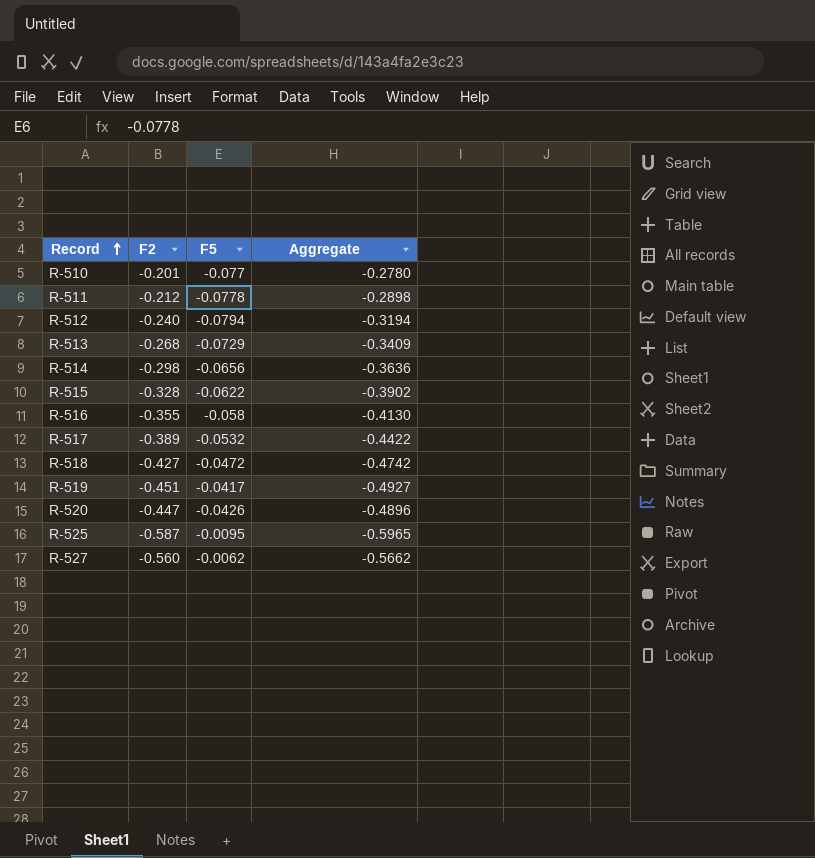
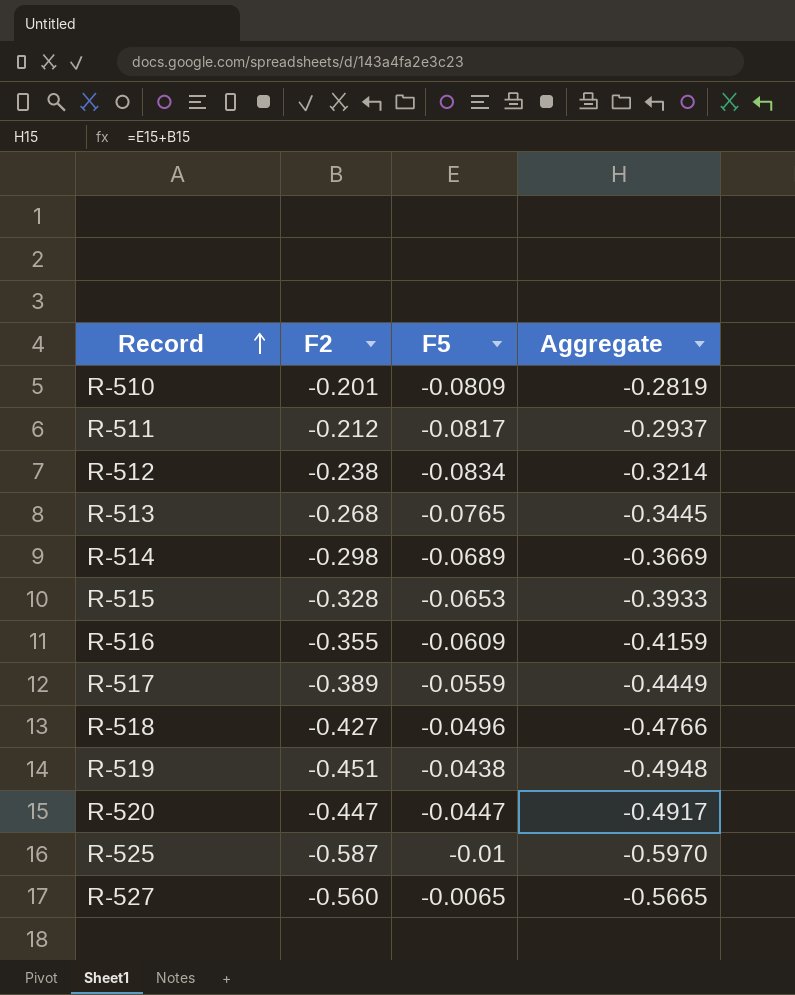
R-510 | F5: -0.077 -> -0.0809
R-510 | Aggregate: -0.2780 -> -0.2819
R-511 | F5: -0.0778 -> -0.0817
R-511 | Aggregate: -0.2898 -> -0.2937
R-512 | F2: -0.240 -> -0.238
R-512 | F5: -0.0794 -> -0.0834
R-512 | Aggregate: -0.3194 -> -0.3214
R-513 | F5: -0.0729 -> -0.0765
R-513 | Aggregate: -0.3409 -> -0.3445
R-514 | F5: -0.0656 -> -0.0689
R-514 | Aggregate: -0.3636 -> -0.3669
R-515 | F5: -0.0622 -> -0.0653
R-515 | Aggregate: -0.3902 -> -0.3933
R-516 | F5: -0.058 -> -0.0609
R-516 | Aggregate: -0.4130 -> -0.4159
R-517 | F5: -0.0532 -> -0.0559
R-517 | Aggregate: -0.4422 -> -0.4449
R-518 | F5: -0.0472 -> -0.0496
R-518 | Aggregate: -0.4742 -> -0.4766
R-519 | F5: -0.0417 -> -0.0438
R-519 | Aggregate: -0.4927 -> -0.4948
R-520 | F5: -0.0426 -> -0.0447
R-520 | Aggregate: -0.4896 -> -0.4917
R-525 | F5: -0.0095 -> -0.01
R-525 | Aggregate: -0.5965 -> -0.5970
R-527 | F5: -0.0062 -> -0.0065
R-527 | Aggregate: -0.5662 -> -0.5665

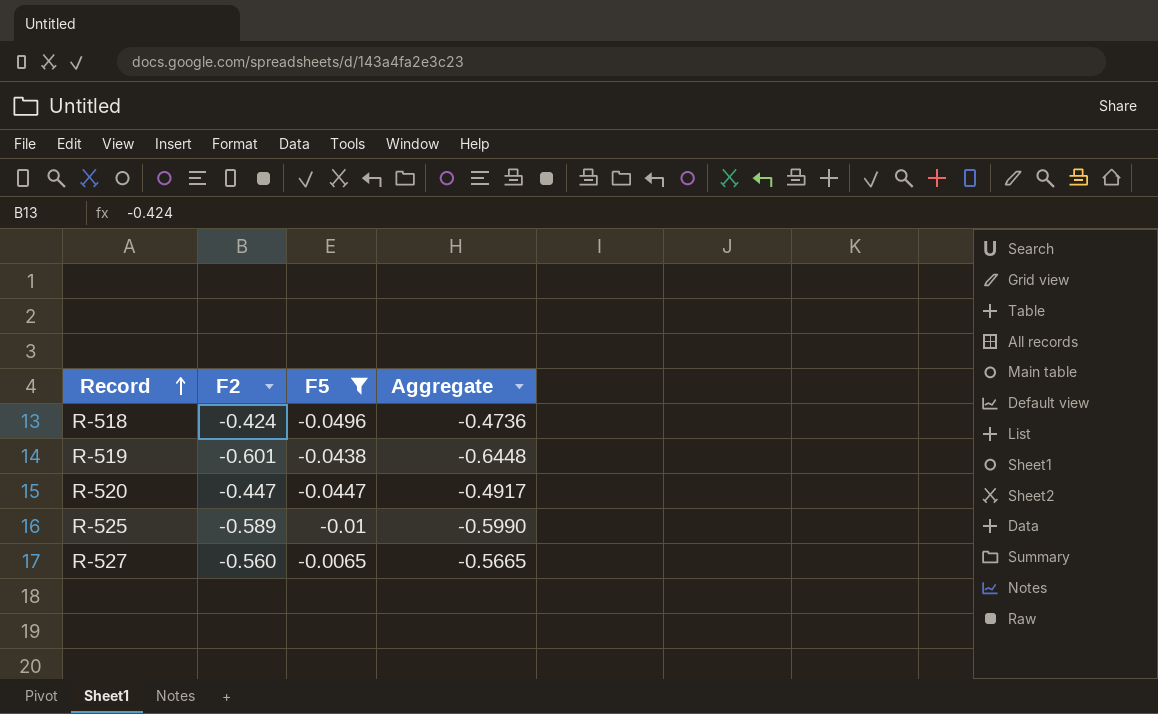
filter: none -> F5 >= -0.0496
R-518 | F2: -0.427 -> -0.424
R-518 | Aggregate: -0.4766 -> -0.4736
R-519 | F2: -0.451 -> -0.601
R-519 | Aggregate: -0.4948 -> -0.6448
R-525 | F2: -0.587 -> -0.589
R-525 | Aggregate: -0.5970 -> -0.5990

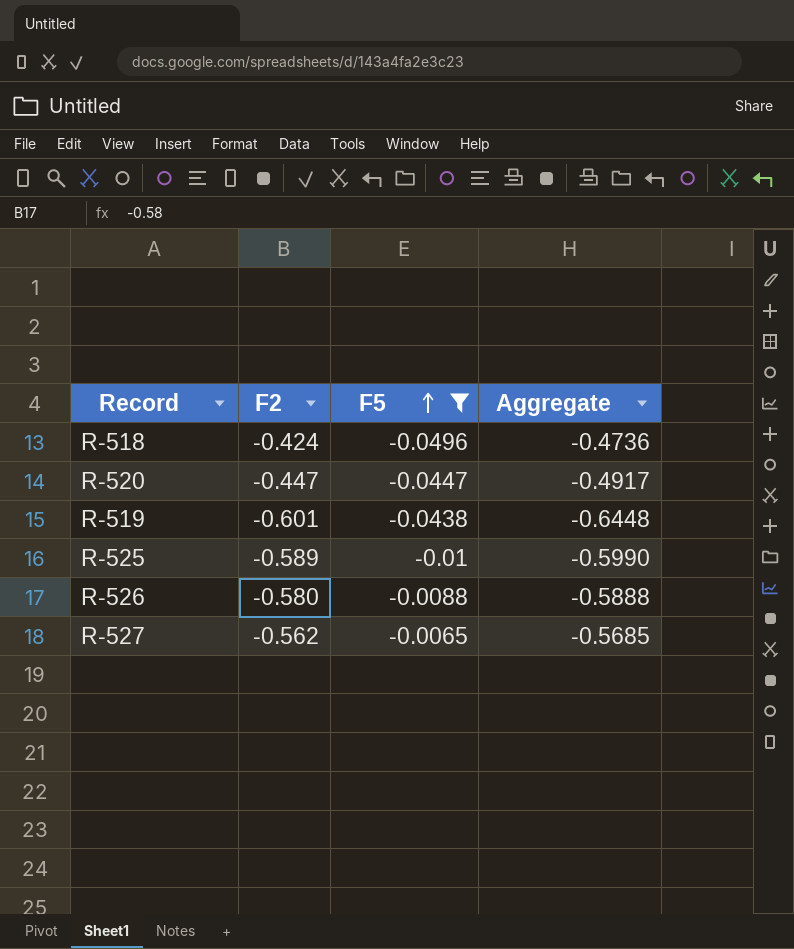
row order: Record ascending -> F5 ascending
row R-526: none -> -0.580 | -0.0088 | -0.5888
R-527 | F2: -0.560 -> -0.562
R-527 | Aggregate: -0.5665 -> -0.5685

